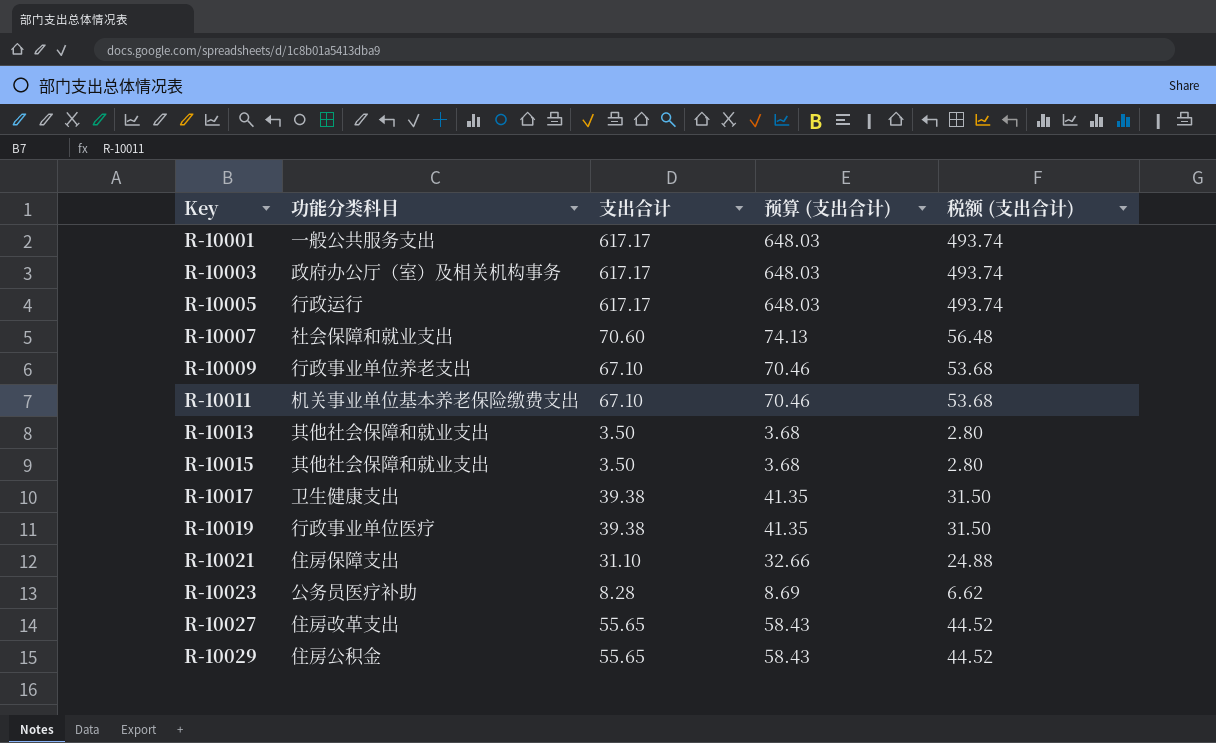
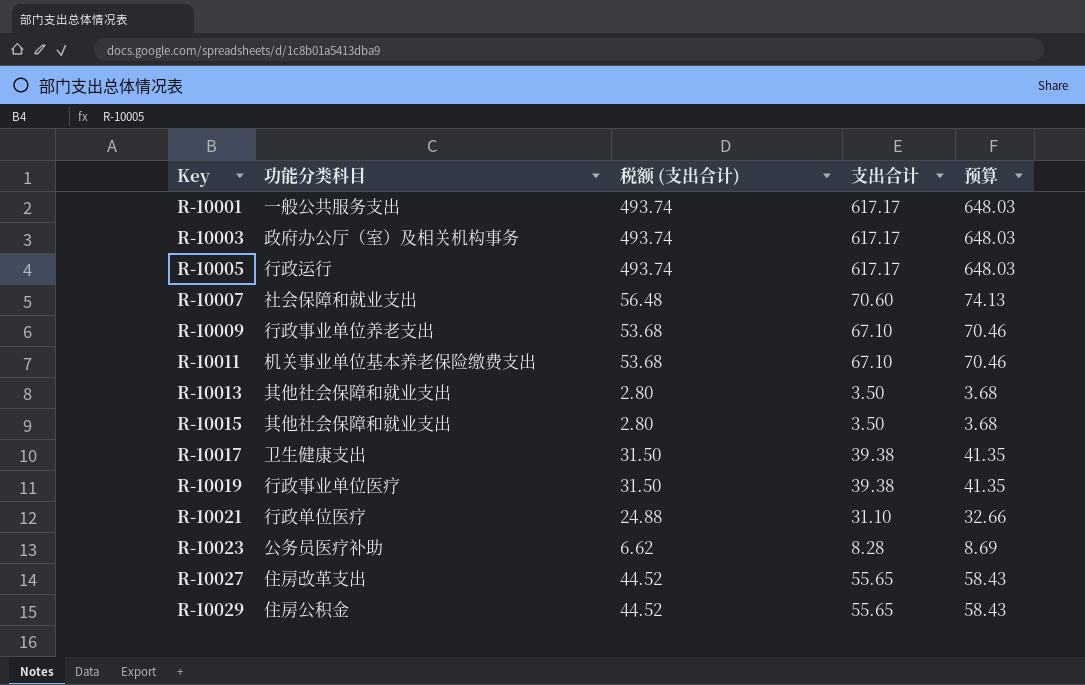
column 税额 (支出合计) | position: 5 -> 3
column name: 预算 (支出合计) -> 预算
R-10021 | 功能分类科目: 住房保障支出 -> 行政单位医疗

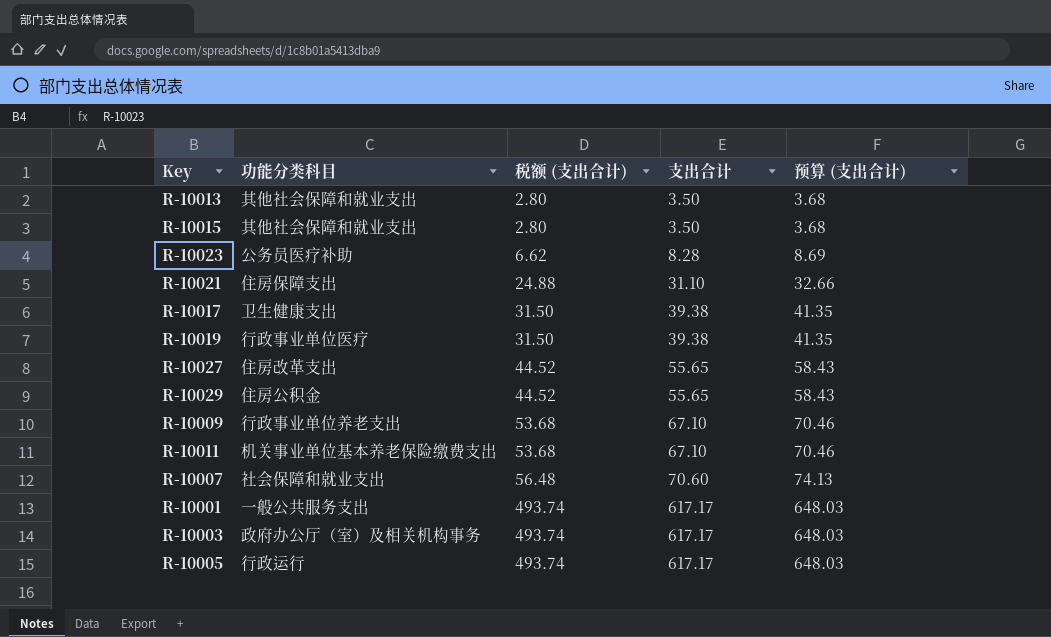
row order: Key ascending -> 税额 (支出合计) ascending
column name: 预算 -> 预算 (支出合计)
R-10021 | 功能分类科目: 行政单位医疗 -> 住房保障支出

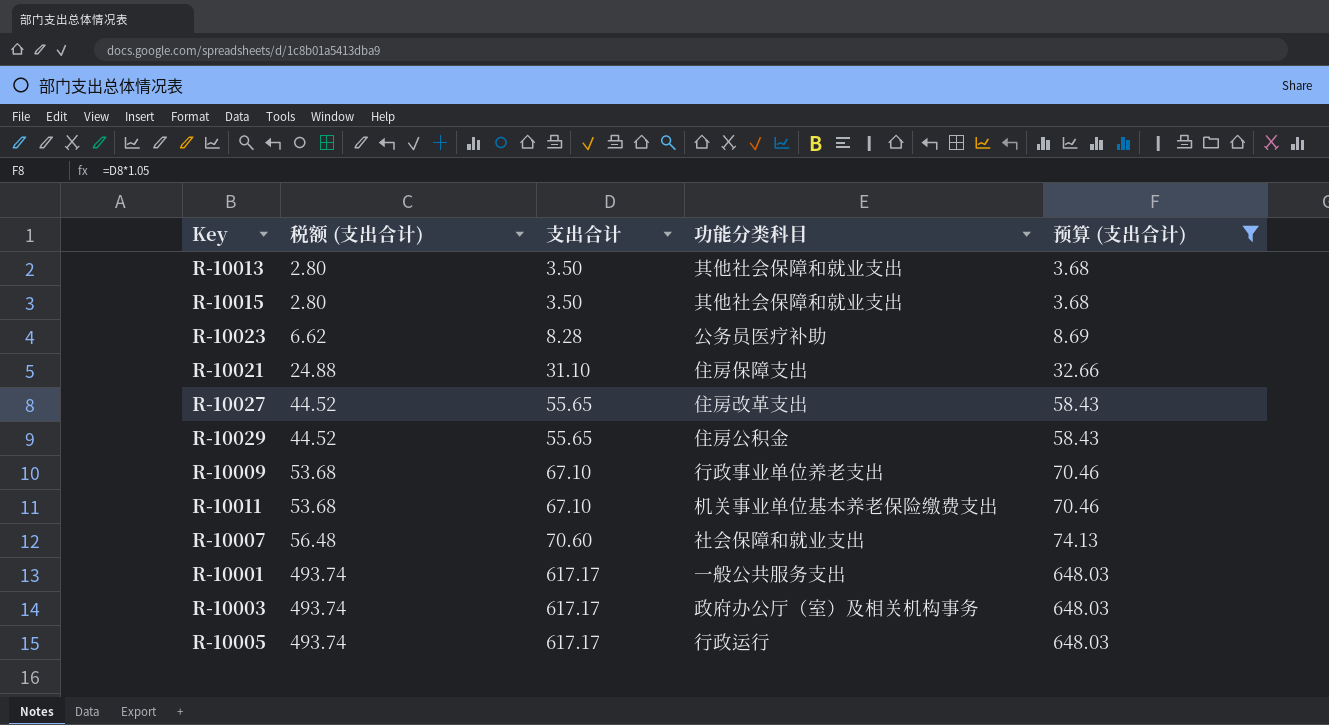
filter: none -> 预算 (支出合计) != 41.35
column 功能分类科目 | position: 2 -> 4

